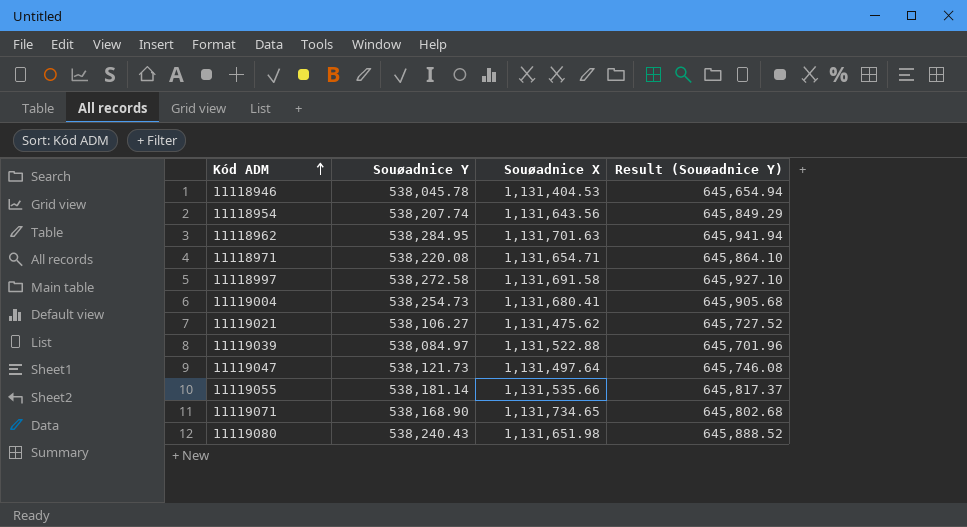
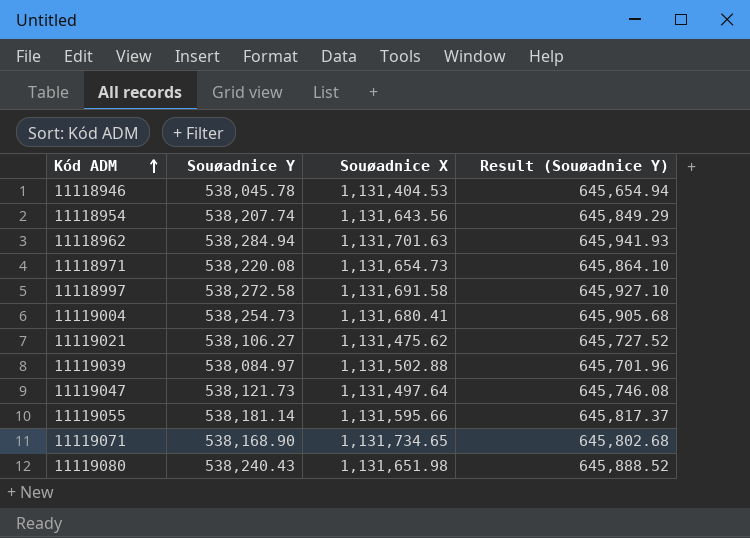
11118962 | Souøadnice Y: 538,284.95 -> 538,284.94
11118962 | Result (Souøadnice Y): 645,941.94 -> 645,941.93
11118971 | Souøadnice X: 1,131,654.71 -> 1,131,654.73
11119039 | Souøadnice X: 1,131,522.88 -> 1,131,502.88
11119055 | Souøadnice X: 1,131,535.66 -> 1,131,595.66

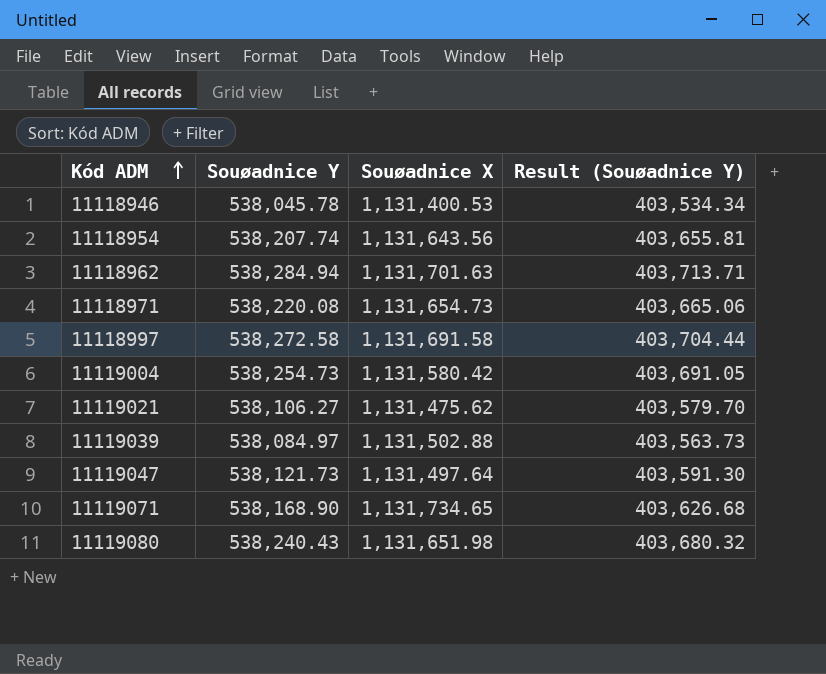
column Result (Souøadnice Y) | formula: [Souøadnice Y] * 1.2 -> [Souøadnice Y] * 0.75
row 11119055: 538,181.14 | 1,131,595.66 | 645,817.37 -> none
11118946 | Souøadnice X: 1,131,404.53 -> 1,131,400.53
11119004 | Souøadnice X: 1,131,680.41 -> 1,131,580.42

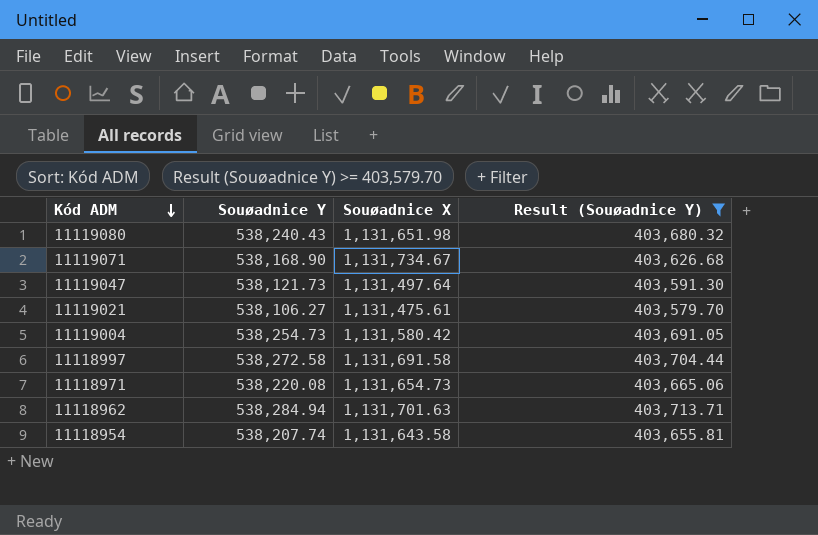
filter: none -> Result (Souøadnice Y) >= 403,579.70
row order: Kód ADM ascending -> Kód ADM descending
11119071 | Souøadnice X: 1,131,734.65 -> 1,131,734.67
11119021 | Souøadnice X: 1,131,475.62 -> 1,131,475.61
11118954 | Souøadnice X: 1,131,643.56 -> 1,131,643.58

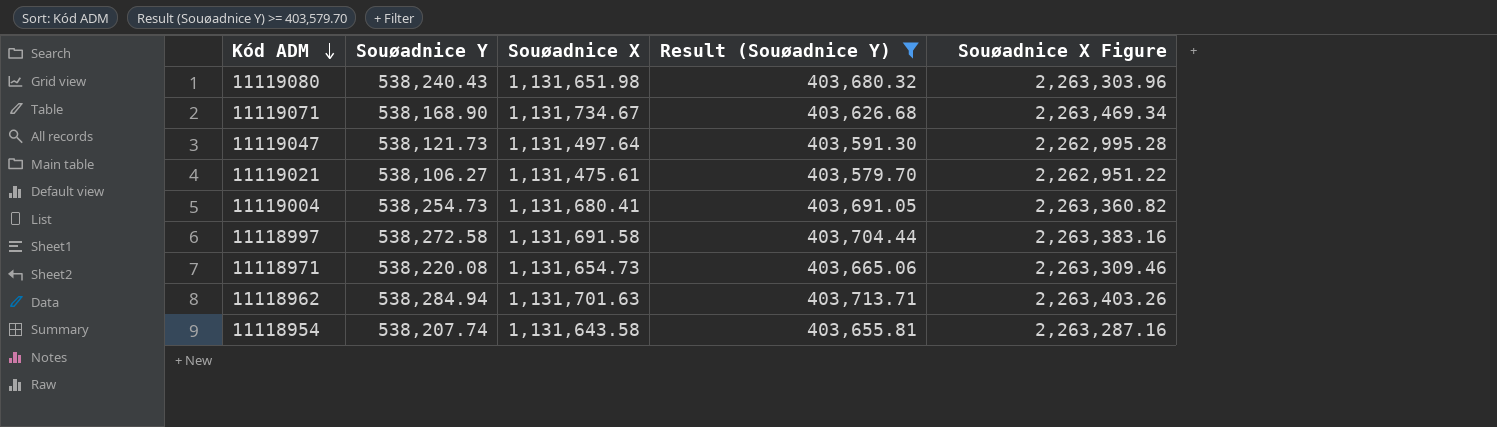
column Souøadnice X Figure | formula: none -> [Souøadnice X] * 2
11119004 | Souøadnice X: 1,131,580.42 -> 1,131,680.41

